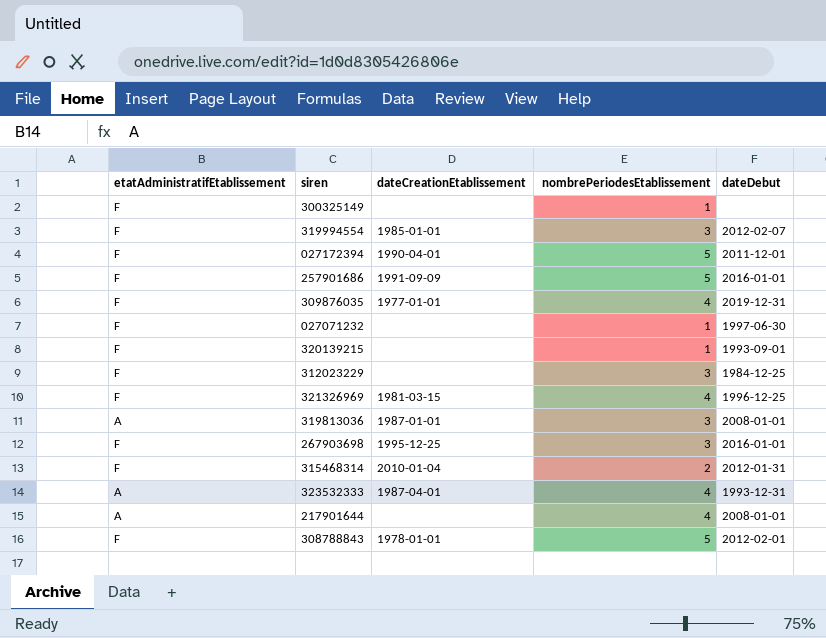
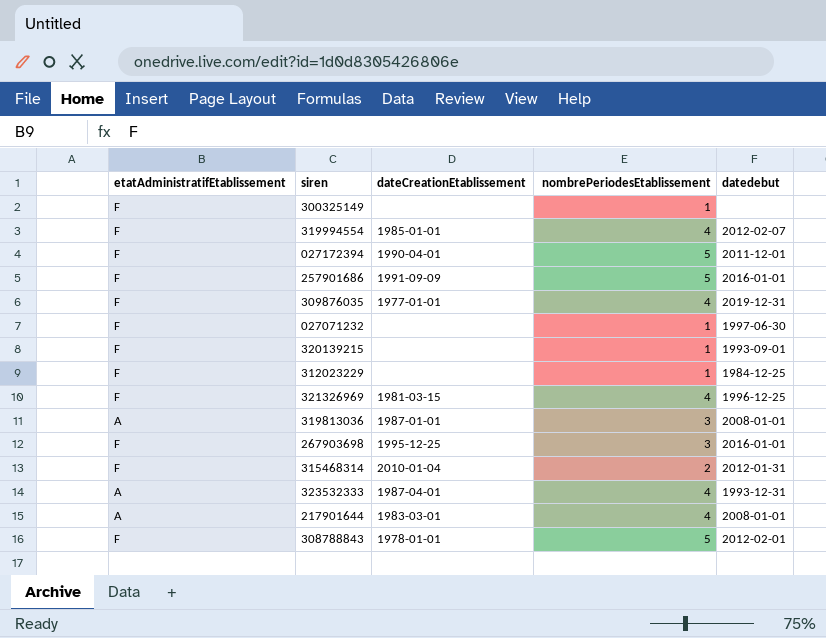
column name: dateDebut -> datedebut
319994554 | nombrePeriodesEtablissement: 3 -> 4
312023229 | nombrePeriodesEtablissement: 3 -> 1
217901644 | dateCreationEtablissement: none -> 1983-03-01

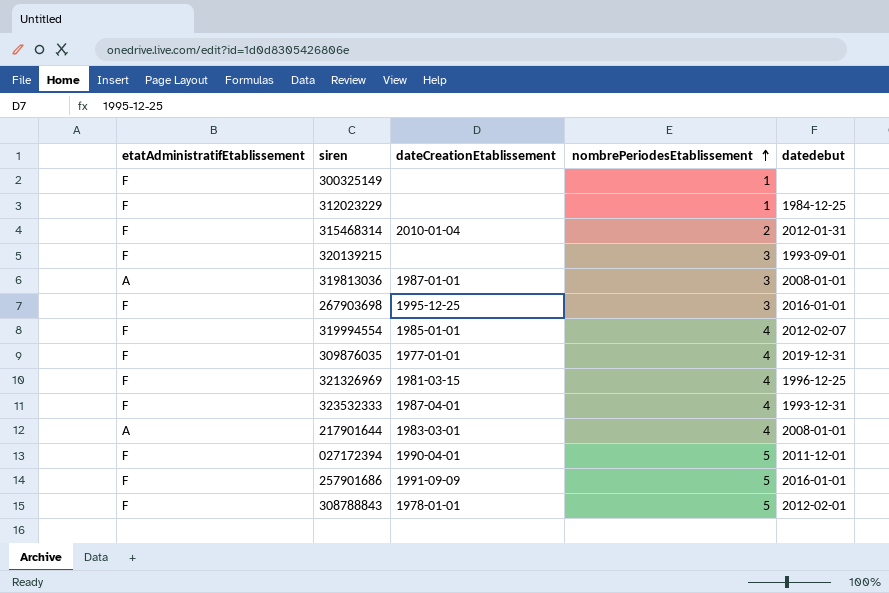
row order: none -> nombrePeriodesEtablissement ascending
row 027071232: F | none | 1 | 1997-06-30 -> none
320139215 | nombrePeriodesEtablissement: 1 -> 3
323532333 | etatAdministratifEtablissement: A -> F

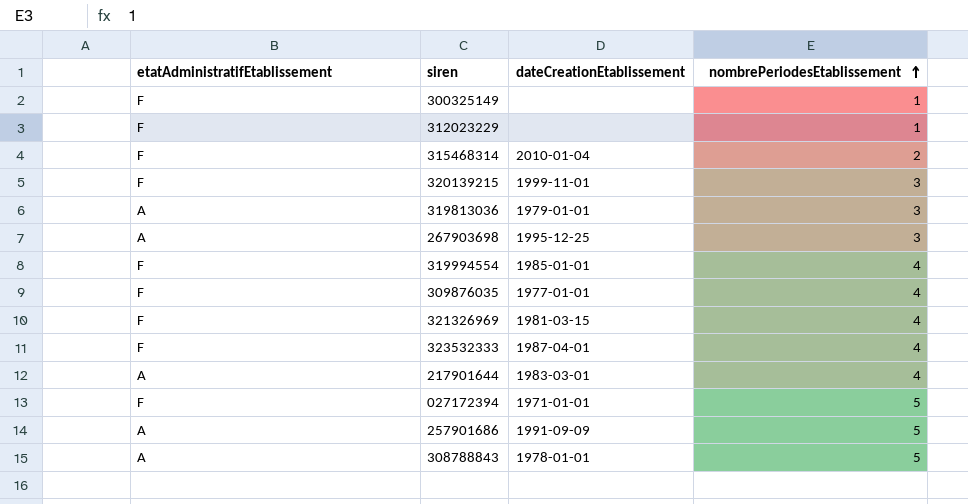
column datedebut | position: 5 -> none
320139215 | dateCreationEtablissement: none -> 1999-11-01
319813036 | dateCreationEtablissement: 1987-01-01 -> 1979-01-01
267903698 | etatAdministratifEtablissement: F -> A
027172394 | dateCreationEtablissement: 1990-04-01 -> 1971-01-01
257901686 | etatAdministratifEtablissement: F -> A
308788843 | etatAdministratifEtablissement: F -> A

